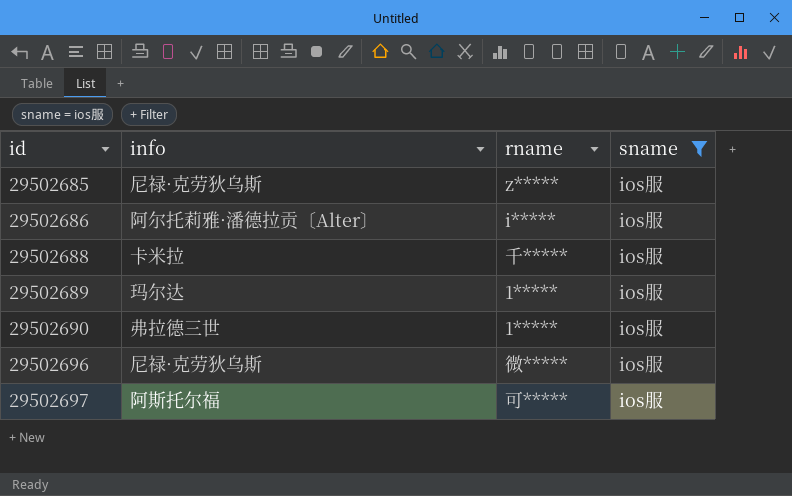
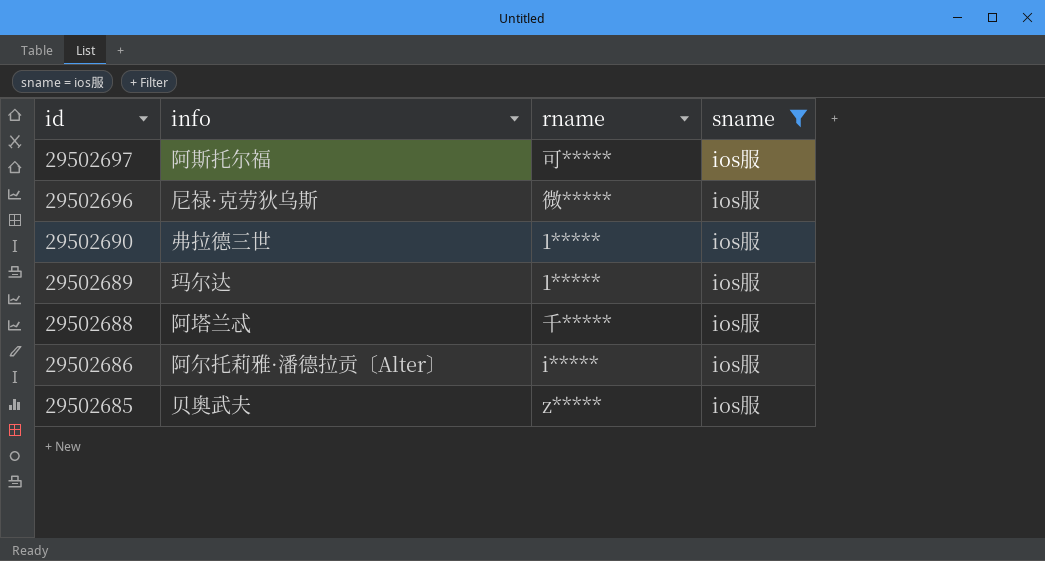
row order: id ascending -> id descending
29502688 | info: 卡米拉 -> 阿塔兰忒
29502685 | info: 尼禄·克劳狄乌斯 -> 贝奥武夫

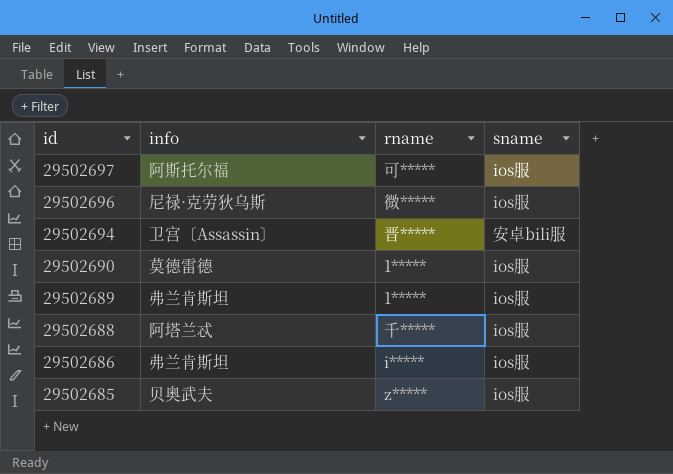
filter: sname = ios服 -> none
29502690 | info: 弗拉德三世 -> 莫德雷德
29502689 | info: 玛尔达 -> 弗兰肯斯坦
29502686 | info: 阿尔托莉雅·潘德拉贡〔Alter〕 -> 弗兰肯斯坦

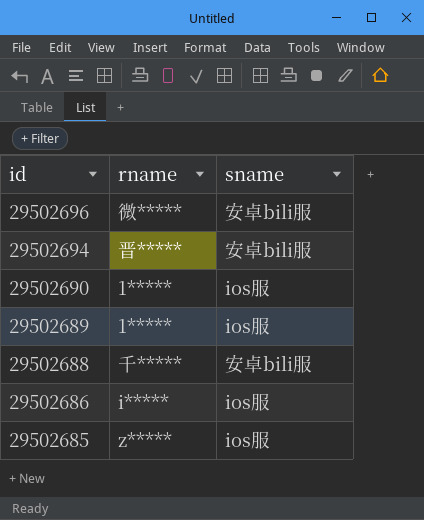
column info | position: 2 -> none
row 29502697: 阿斯托尔福 | 可***** | ios服 -> none
29502696 | sname: ios服 -> 安卓bili服
29502688 | sname: ios服 -> 安卓bili服

